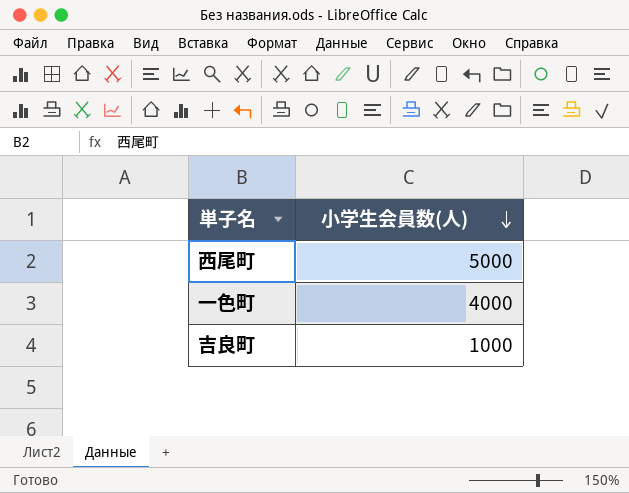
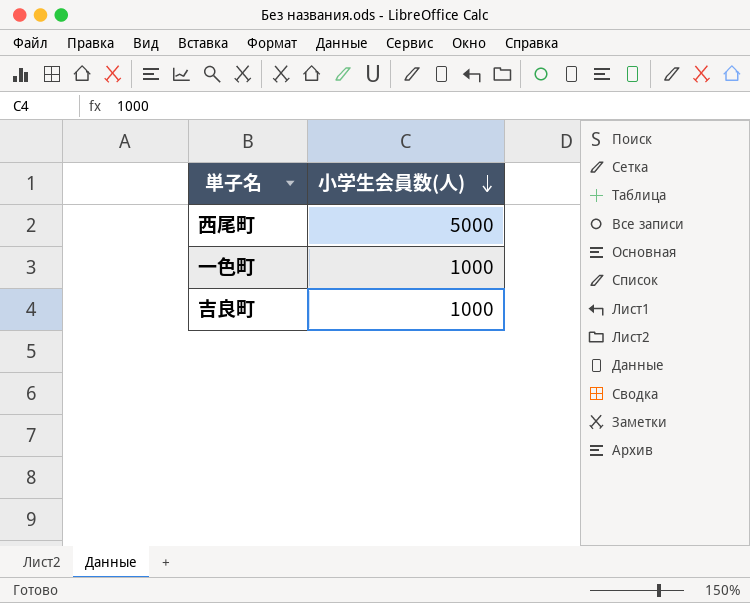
一色町 | 小学生会員数(人): 4000 -> 1000

